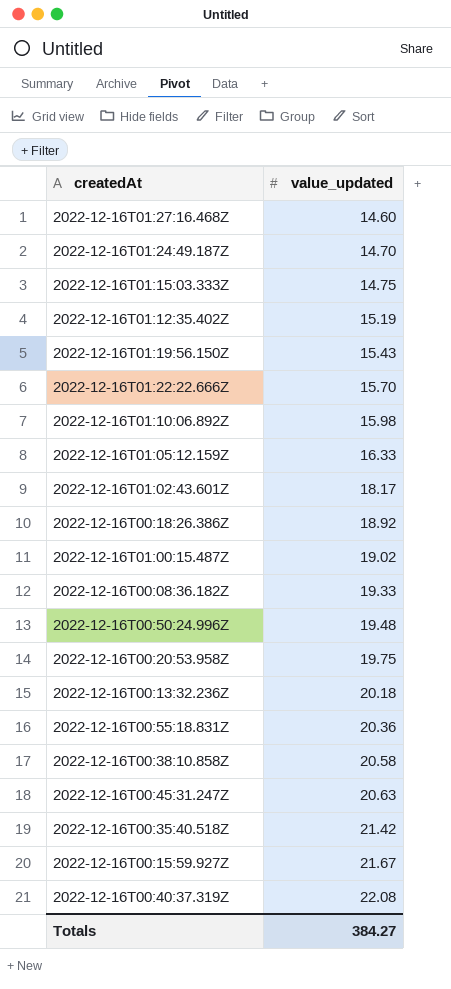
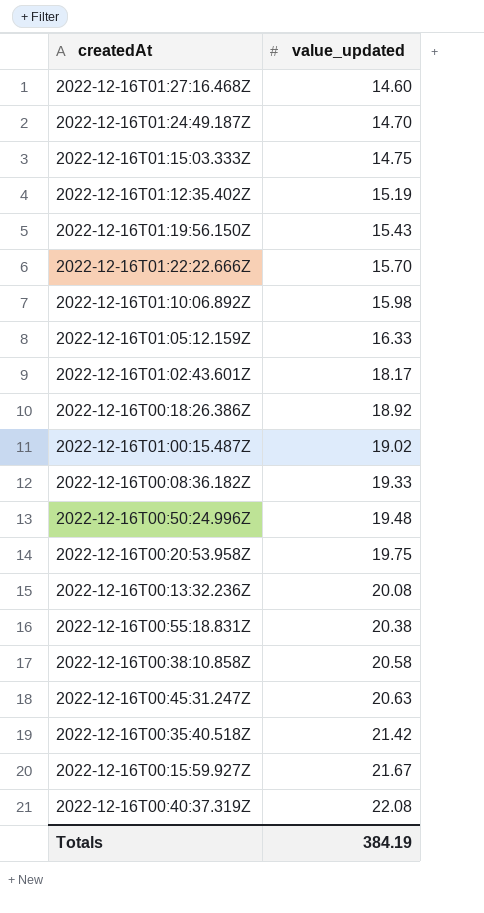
2022-12-16T00:13:32.236Z | value_updated: 20.18 -> 20.08
2022-12-16T00:55:18.831Z | value_updated: 20.36 -> 20.38
Totals | value_updated: 384.27 -> 384.19

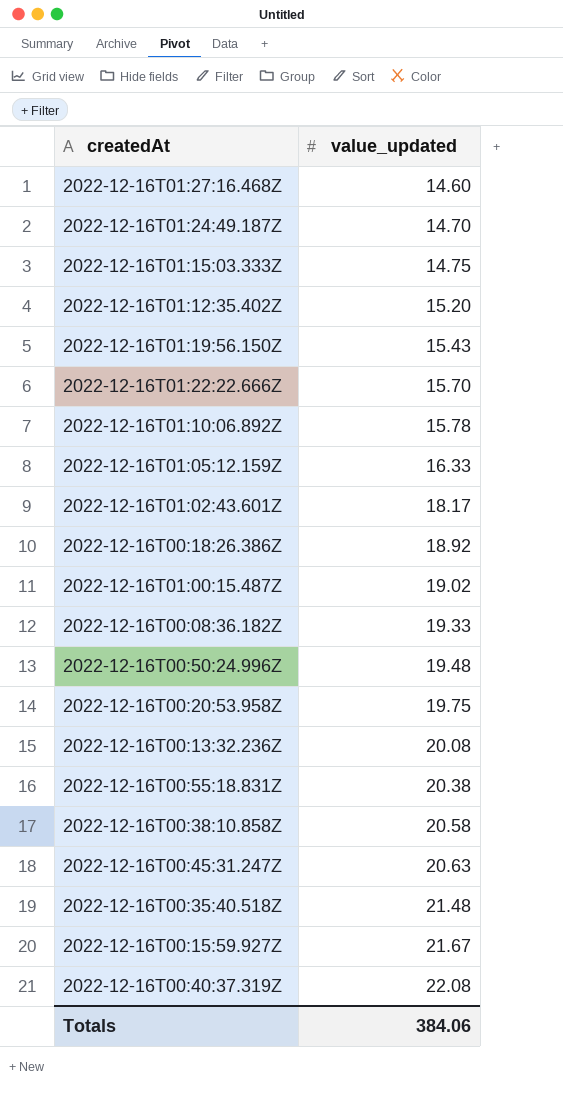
2022-12-16T01:12:35.402Z | value_updated: 15.19 -> 15.20
2022-12-16T01:10:06.892Z | value_updated: 15.98 -> 15.78
2022-12-16T00:35:40.518Z | value_updated: 21.42 -> 21.48
Totals | value_updated: 384.19 -> 384.06

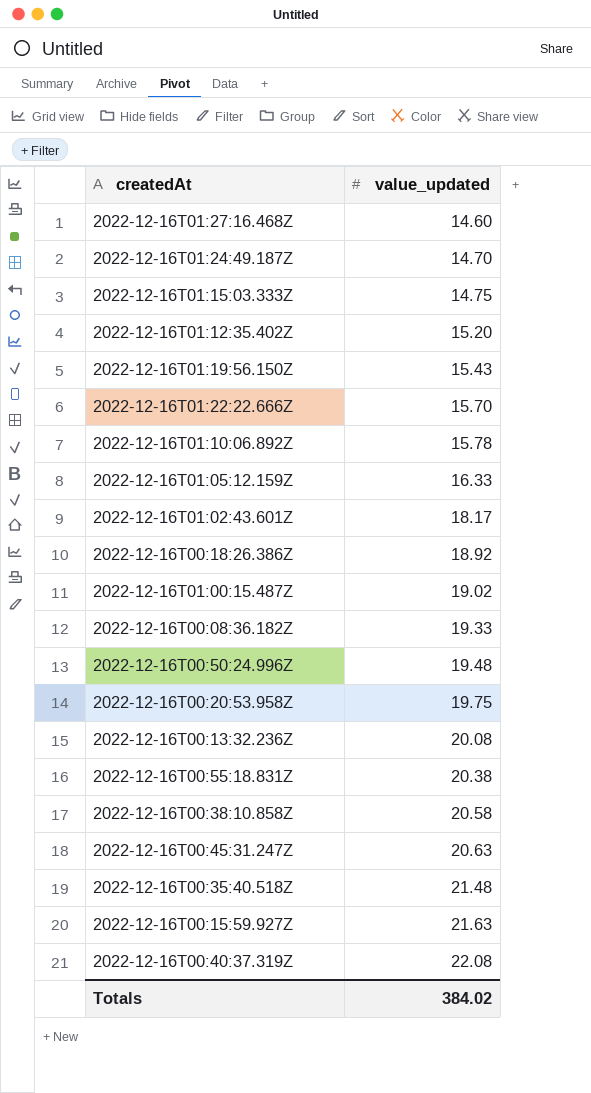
2022-12-16T00:15:59.927Z | value_updated: 21.67 -> 21.63
Totals | value_updated: 384.06 -> 384.02

